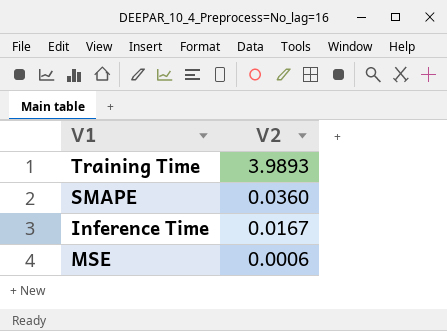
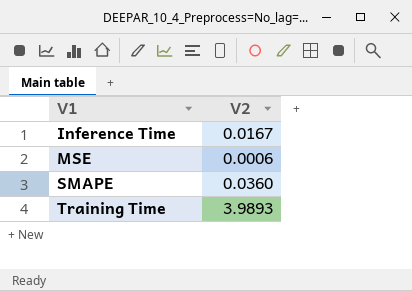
row order: V2 descending -> V1 ascending

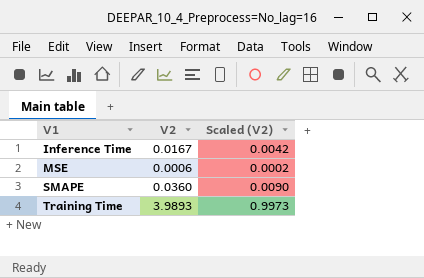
column Scaled (V2) | formula: none -> [V2] * 0.25

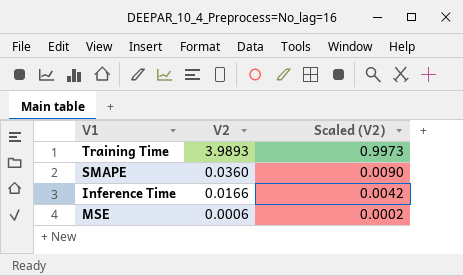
row order: V1 ascending -> V2 descending
Inference Time | V2: 0.0167 -> 0.0166

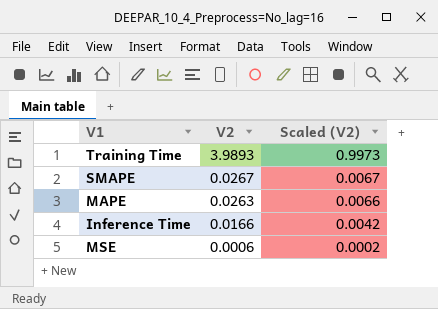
SMAPE | V2: 0.0360 -> 0.0267
SMAPE | Scaled (V2): 0.0090 -> 0.0067
row MAPE: none -> 0.0263 | 0.0066

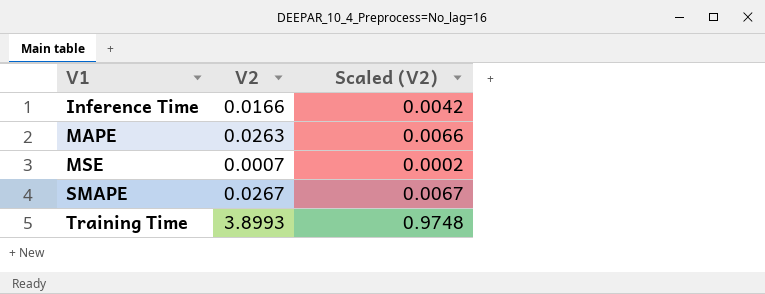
row order: V2 descending -> V1 ascending
MSE | V2: 0.0006 -> 0.0007
Training Time | V2: 3.9893 -> 3.8993
Training Time | Scaled (V2): 0.9973 -> 0.9748

